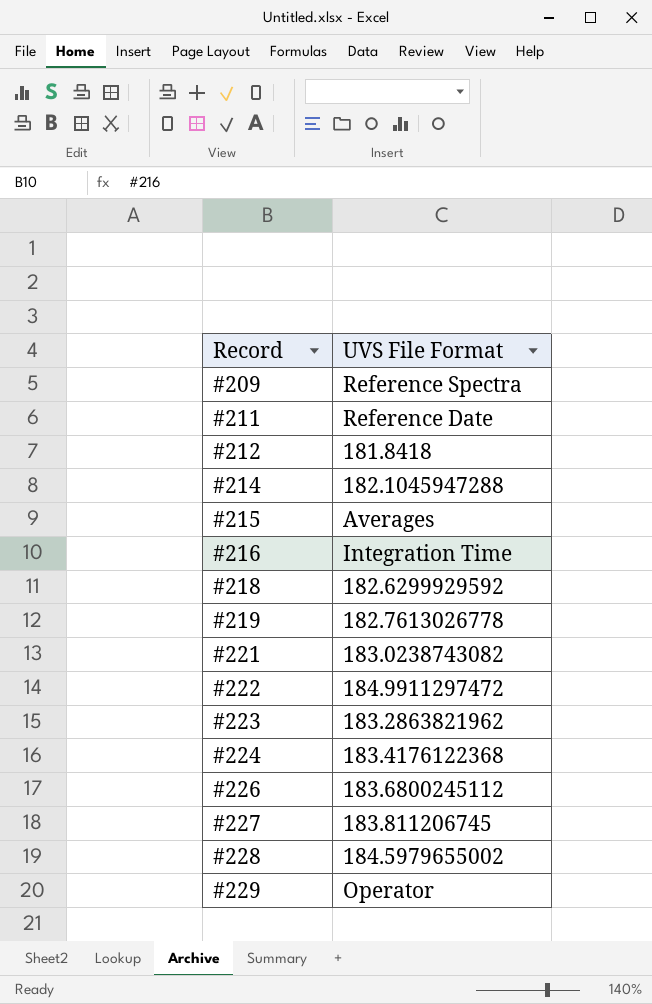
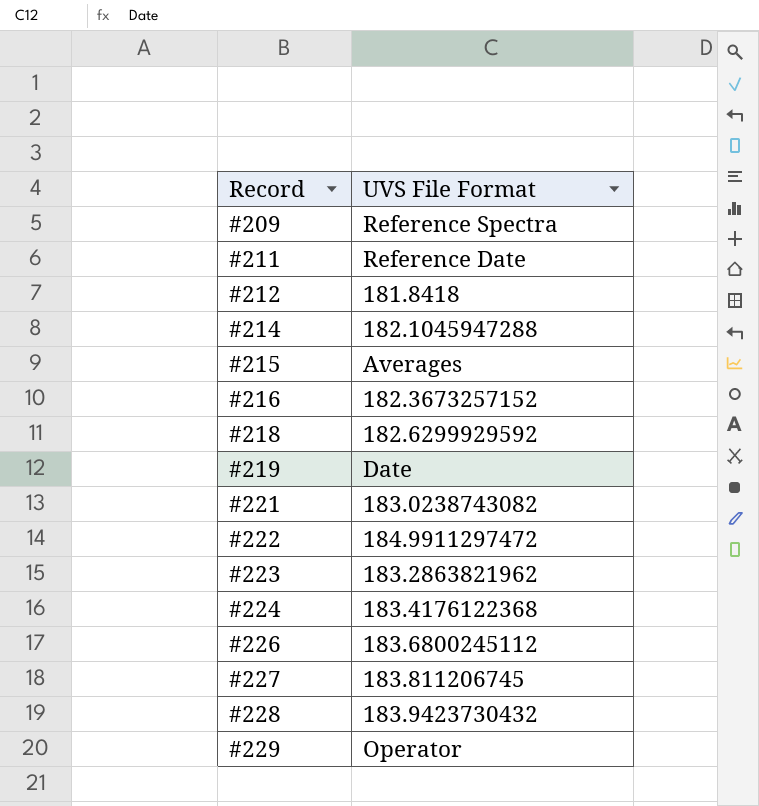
#216 | UVS File Format: Integration Time -> 182.3673257152
#219 | UVS File Format: 182.7613026778 -> Date
#228 | UVS File Format: 184.5979655002 -> 183.9423730432

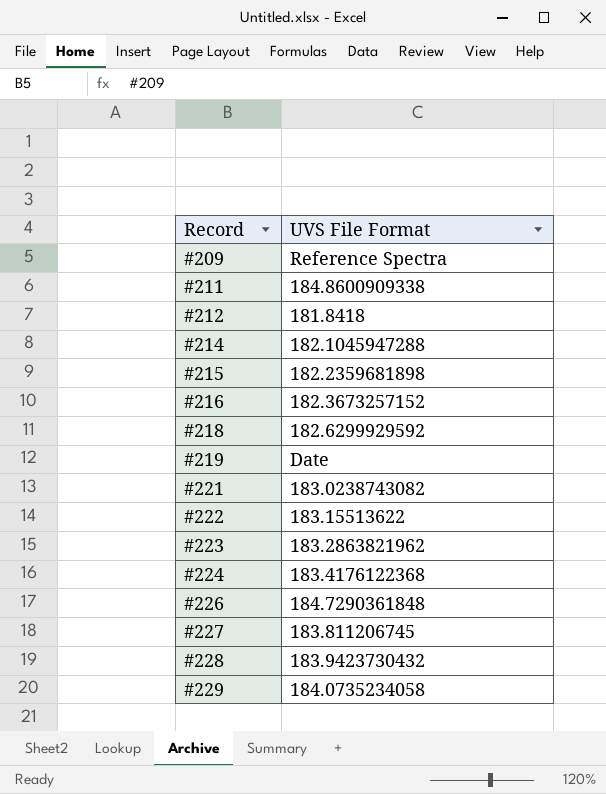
#211 | UVS File Format: Reference Date -> 184.8600909338
#215 | UVS File Format: Averages -> 182.2359681898
#222 | UVS File Format: 184.9911297472 -> 183.15513622
#226 | UVS File Format: 183.6800245112 -> 184.7290361848
#229 | UVS File Format: Operator -> 184.0735234058

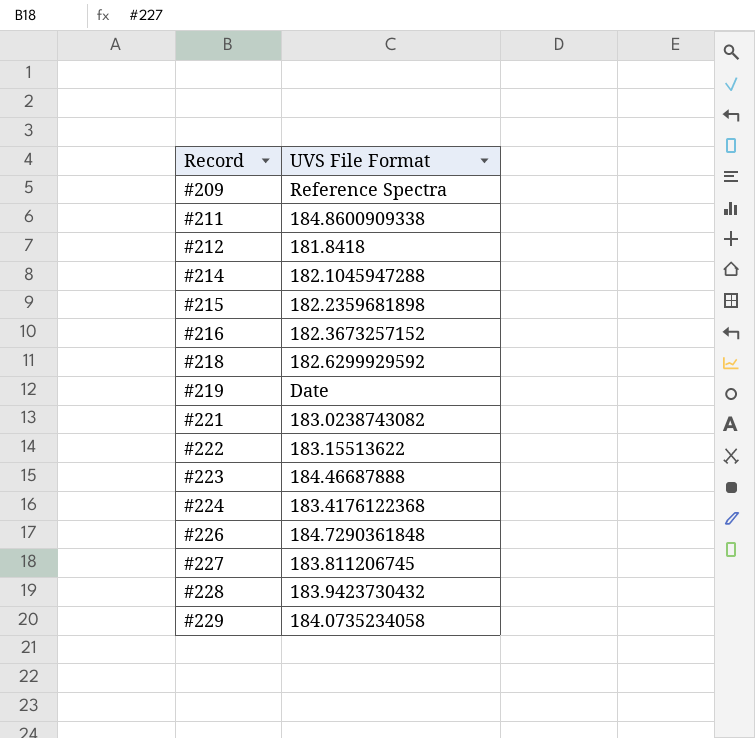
#223 | UVS File Format: 183.2863821962 -> 184.46687888

